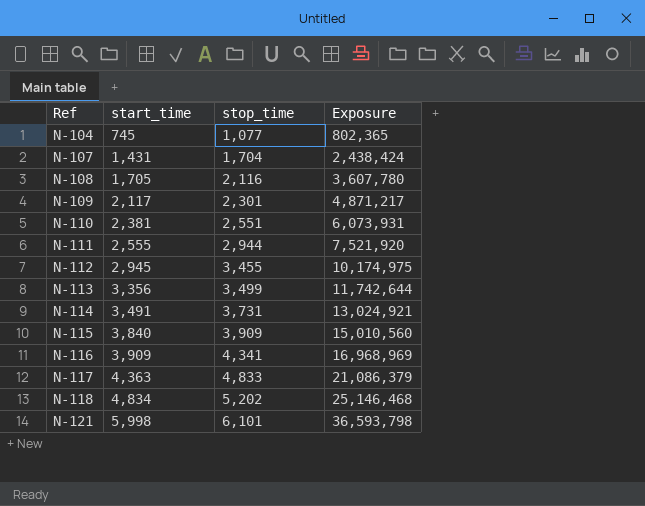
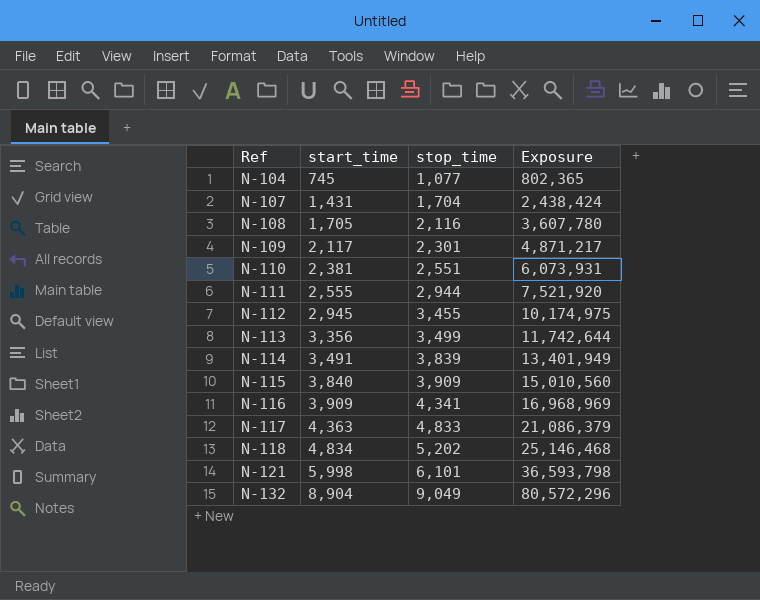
N-114 | stop_time: 3,731 -> 3,839
N-114 | Exposure: 13,024,921 -> 13,401,949
row N-132: none -> 8,904 | 9,049 | 80,572,296

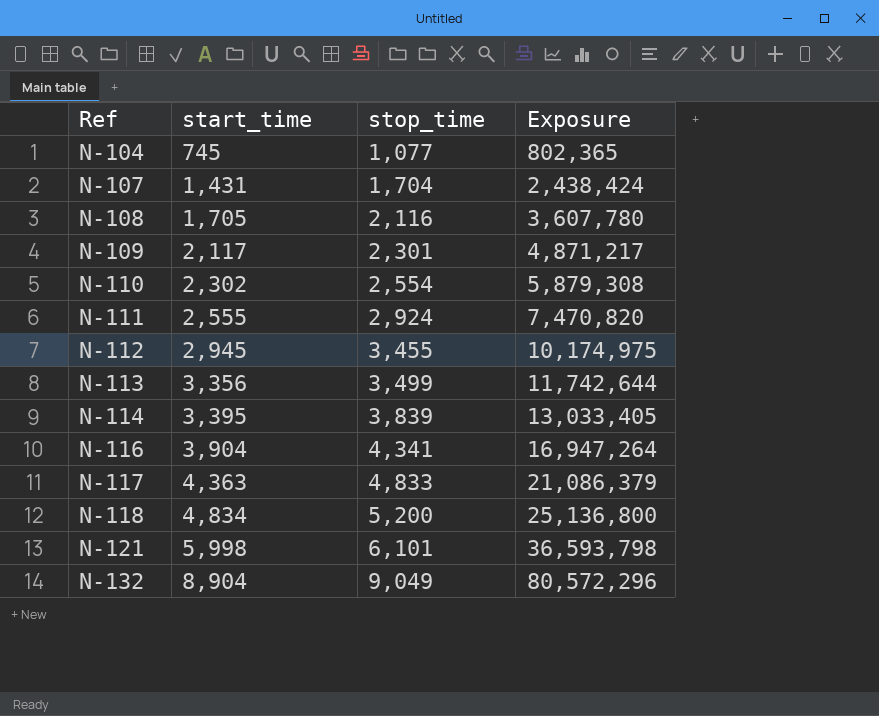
row N-115: 3,840 | 3,909 | 15,010,560 -> none
N-110 | start_time: 2,381 -> 2,302
N-110 | stop_time: 2,551 -> 2,554
N-110 | Exposure: 6,073,931 -> 5,879,308
N-111 | stop_time: 2,944 -> 2,924
N-111 | Exposure: 7,521,920 -> 7,470,820
N-114 | start_time: 3,491 -> 3,395
N-114 | Exposure: 13,401,949 -> 13,033,405
N-116 | start_time: 3,909 -> 3,904
N-116 | Exposure: 16,968,969 -> 16,947,264
N-118 | stop_time: 5,202 -> 5,200
N-118 | Exposure: 25,146,468 -> 25,136,800

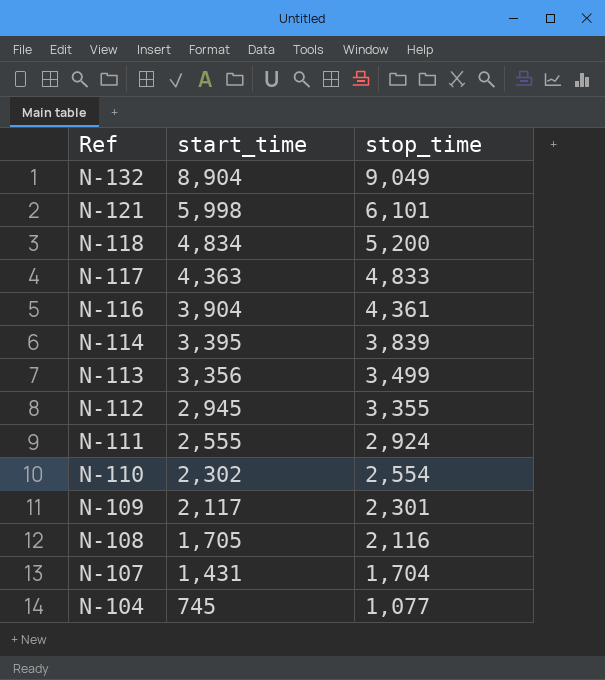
row order: Ref ascending -> Ref descending
column Exposure | formula: [start_time] * [stop_time] -> none
N-116 | stop_time: 4,341 -> 4,361
N-112 | stop_time: 3,455 -> 3,355

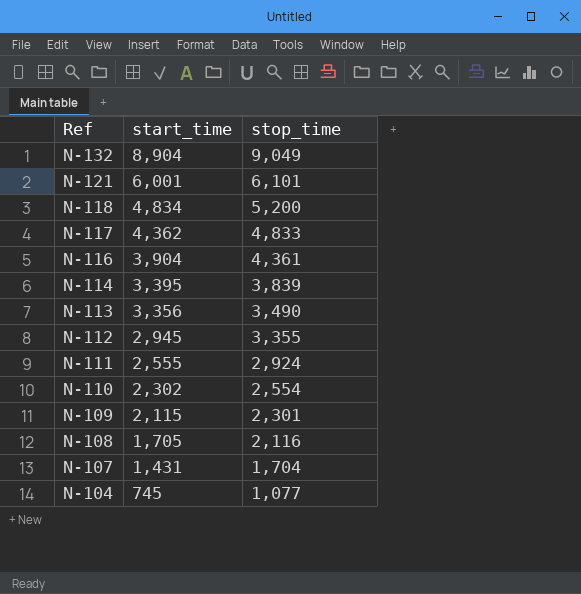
N-121 | start_time: 5,998 -> 6,001
N-117 | start_time: 4,363 -> 4,362
N-113 | stop_time: 3,499 -> 3,490
N-109 | start_time: 2,117 -> 2,115

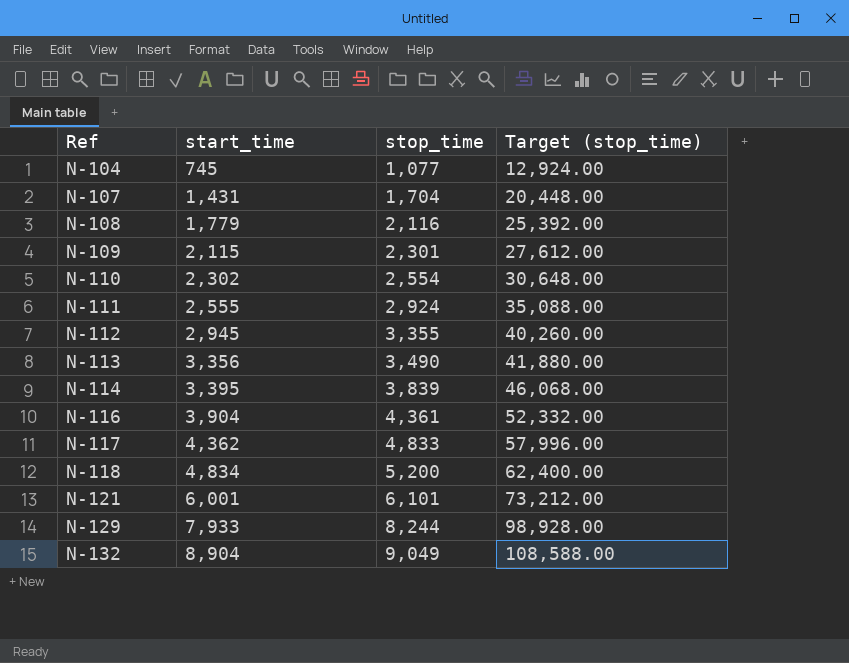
row order: Ref descending -> Ref ascending
column Target (stop_time) | formula: none -> [stop_time] * 12
N-108 | start_time: 1,705 -> 1,779
row N-129: none -> 7,933 | 8,244 | 98,928.00

